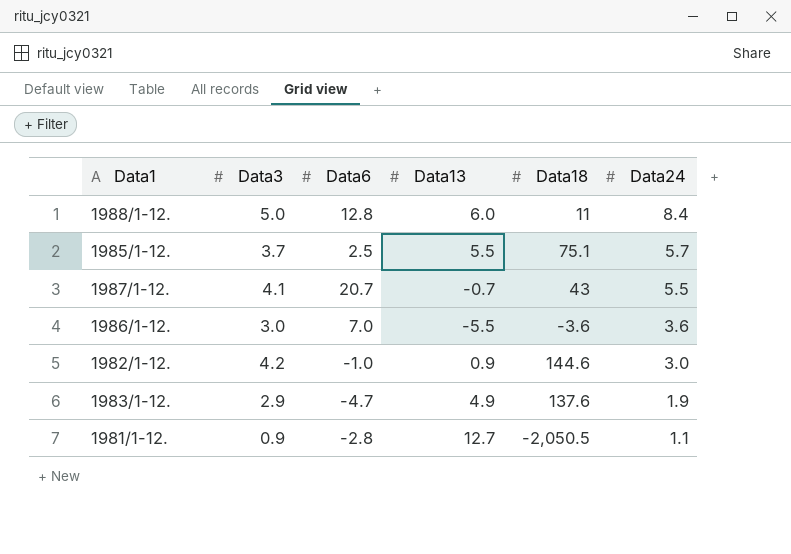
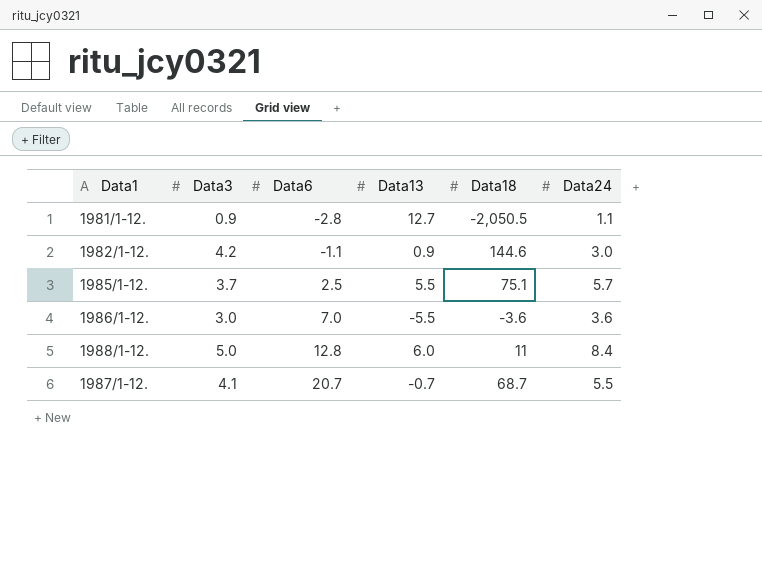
row order: Data24 descending -> Data6 ascending
row 1983/1-12.: 2.9 | -4.7 | 4.9 | 137.6 | 1.9 -> none
1982/1-12. | Data6: -1.0 -> -1.1
1987/1-12. | Data18: 43 -> 68.7

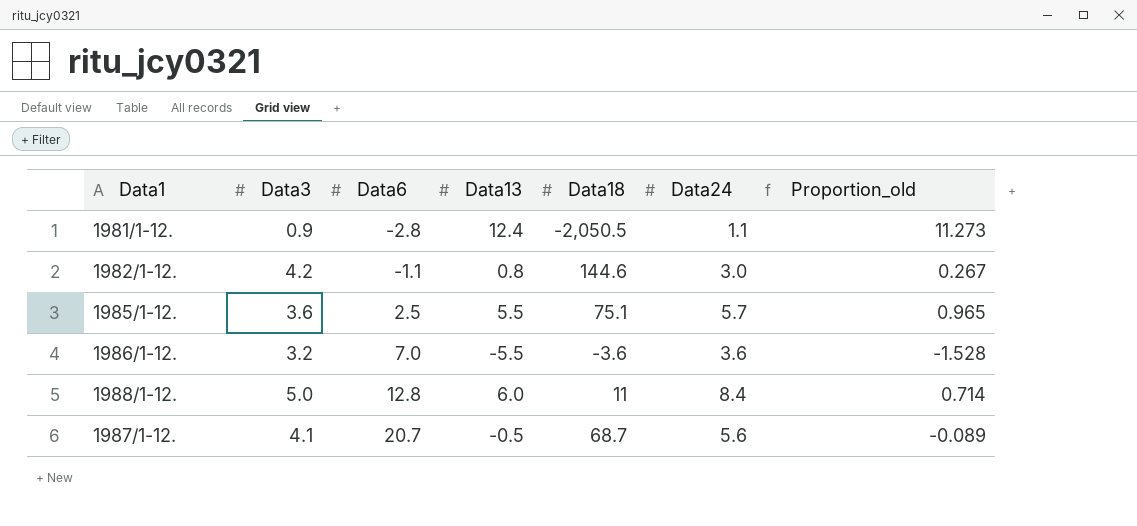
column Proportion_old | formula: none -> [Data13] / [Data24]
1981/1-12. | Data13: 12.7 -> 12.4
1982/1-12. | Data13: 0.9 -> 0.8
1985/1-12. | Data3: 3.7 -> 3.6
1986/1-12. | Data3: 3.0 -> 3.2
1987/1-12. | Data13: -0.7 -> -0.5
1987/1-12. | Data24: 5.5 -> 5.6

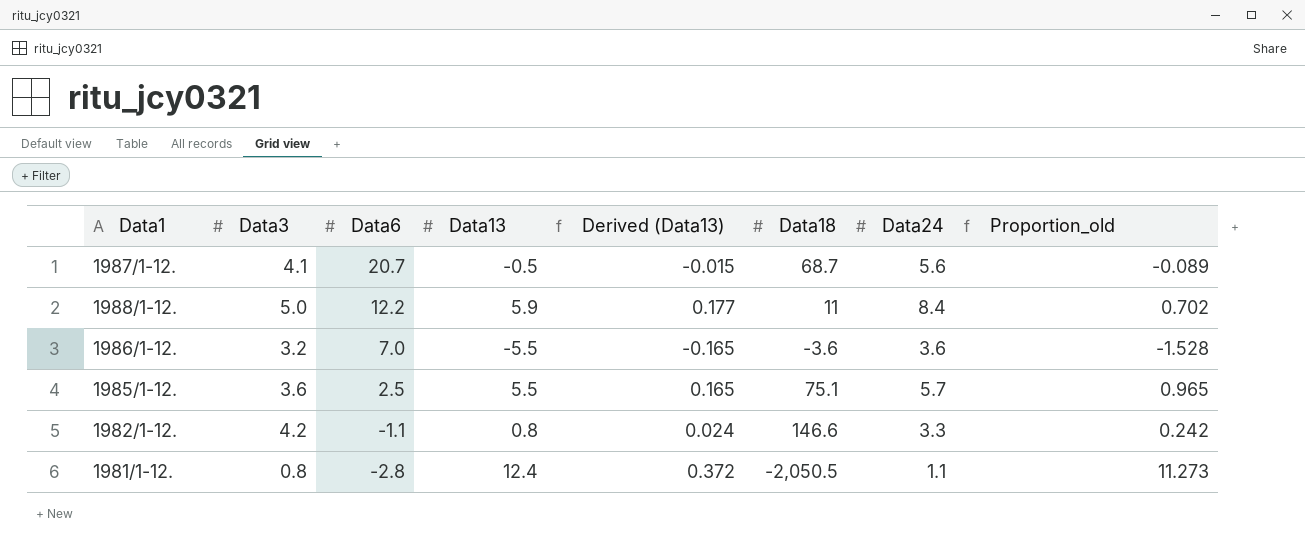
row order: Data6 ascending -> Data6 descending
column Derived (Data13) | formula: none -> [Data13] * 0.03
1988/1-12. | Data6: 12.8 -> 12.2
1988/1-12. | Data13: 6.0 -> 5.9
1988/1-12. | Proportion_old: 0.714 -> 0.702
1982/1-12. | Data18: 144.6 -> 146.6
1982/1-12. | Data24: 3.0 -> 3.3
1982/1-12. | Proportion_old: 0.267 -> 0.242
1981/1-12. | Data3: 0.9 -> 0.8

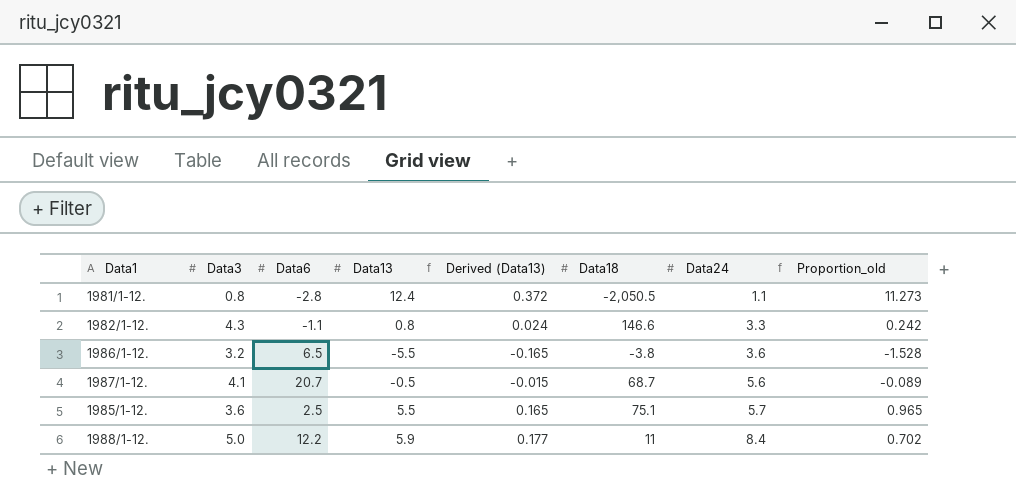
row order: Data6 descending -> Data24 ascending
1982/1-12. | Data3: 4.2 -> 4.3
1986/1-12. | Data6: 7.0 -> 6.5
1986/1-12. | Data18: -3.6 -> -3.8

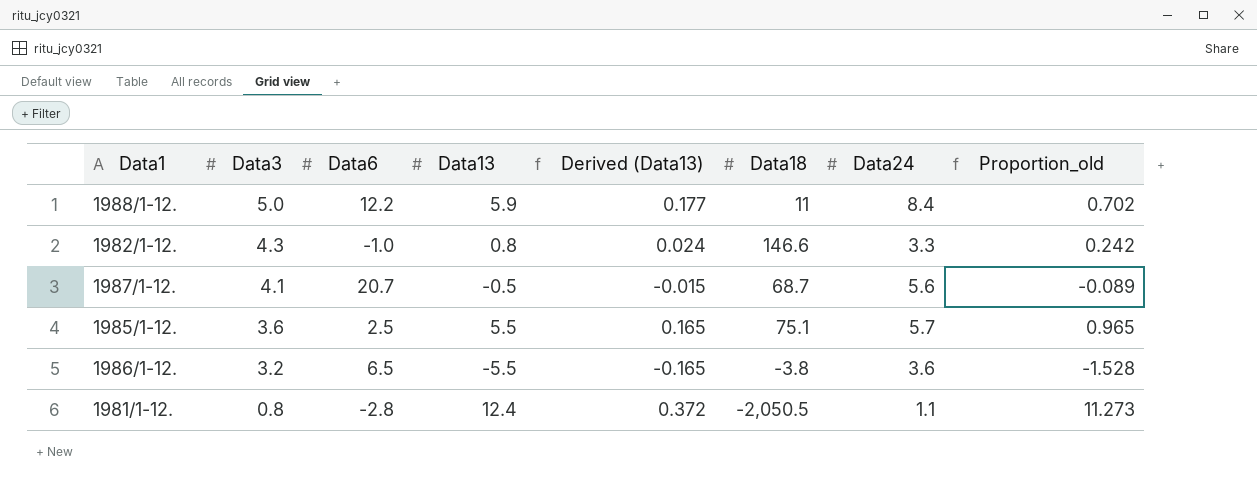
row order: Data24 ascending -> Data3 descending
1982/1-12. | Data6: -1.1 -> -1.0

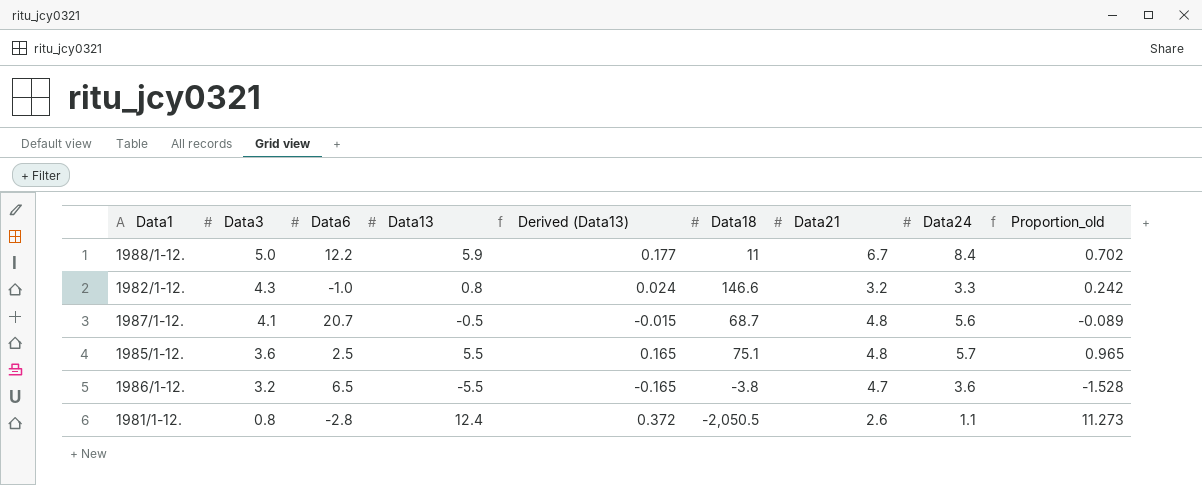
column Data21 | position: none -> 7

